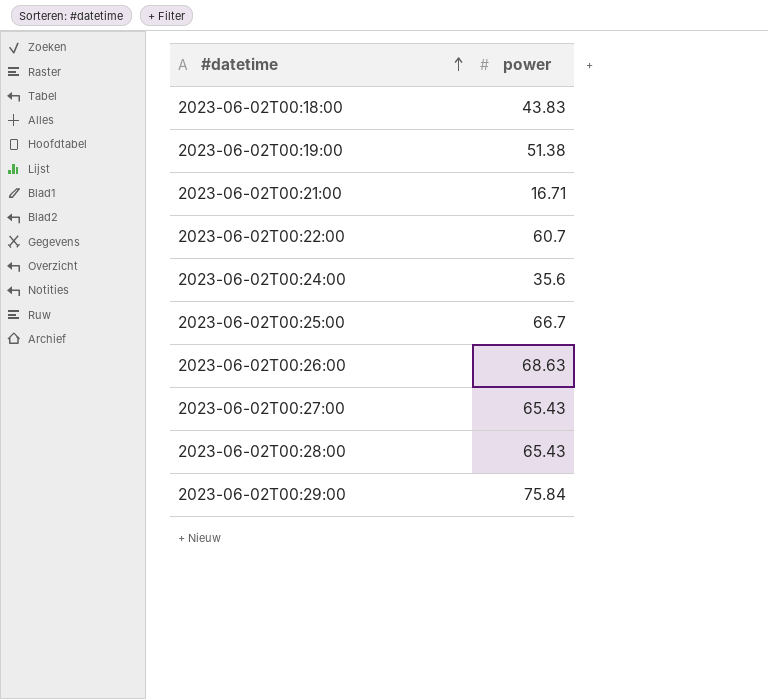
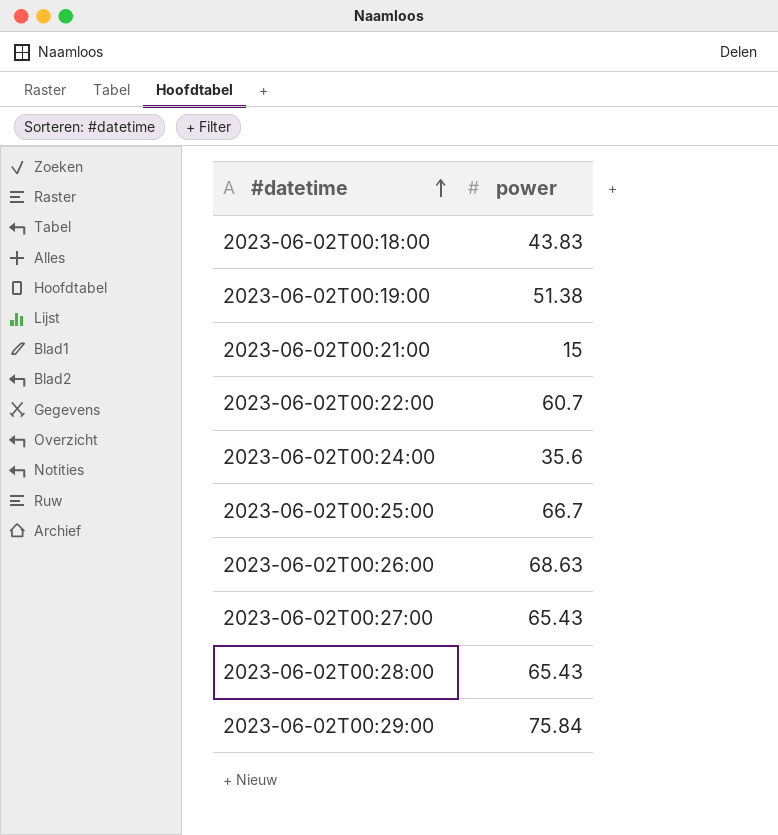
2023-06-02T00:21:00 | power: 16.71 -> 15

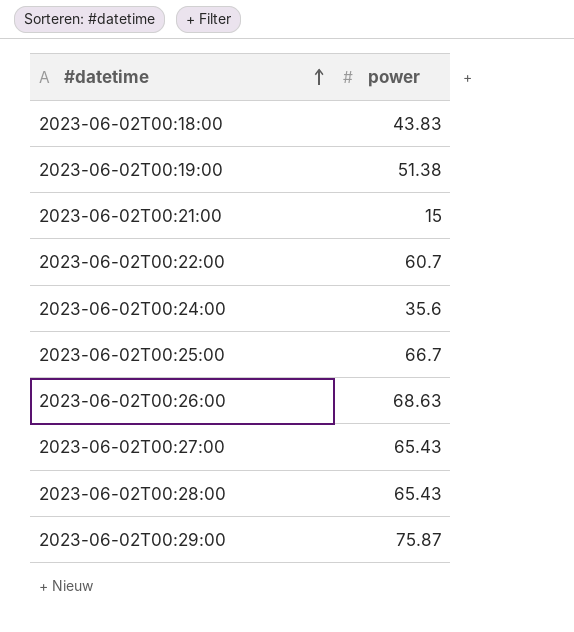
2023-06-02T00:29:00 | power: 75.84 -> 75.87

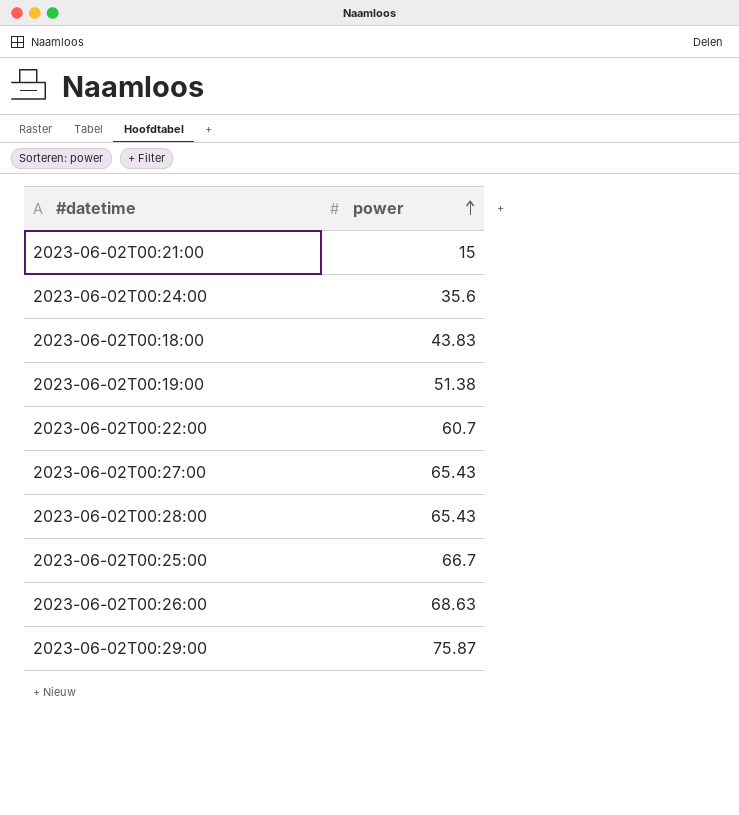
row order: #datetime ascending -> power ascending

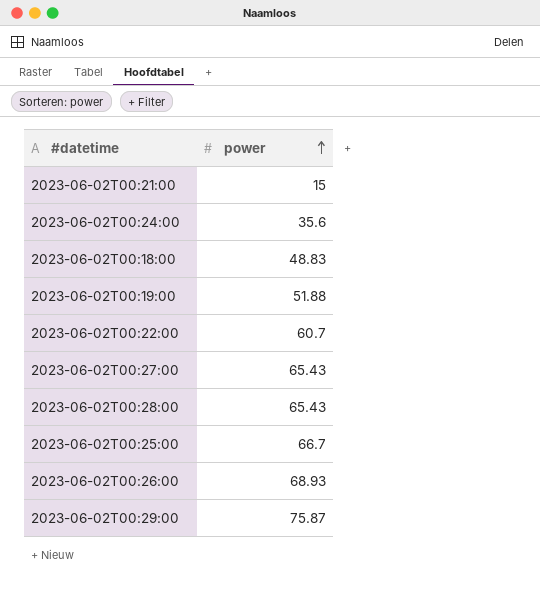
2023-06-02T00:18:00 | power: 43.83 -> 48.83
2023-06-02T00:19:00 | power: 51.38 -> 51.88
2023-06-02T00:26:00 | power: 68.63 -> 68.93

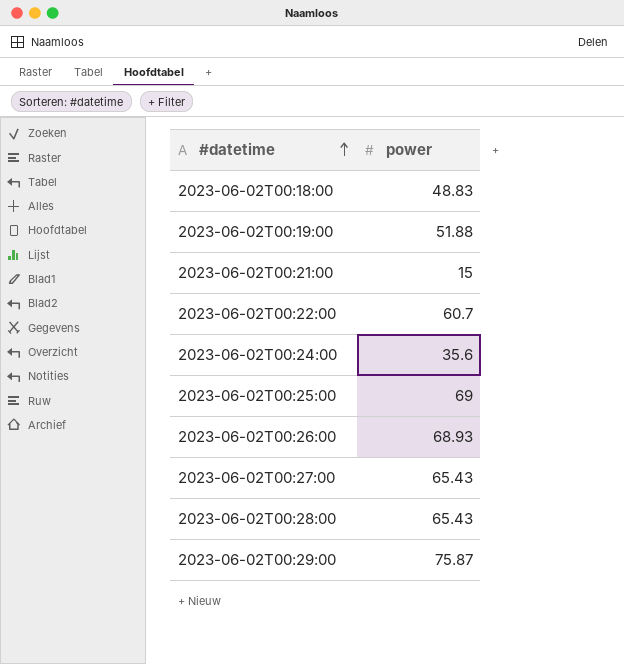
row order: power ascending -> #datetime ascending
2023-06-02T00:25:00 | power: 66.7 -> 69

